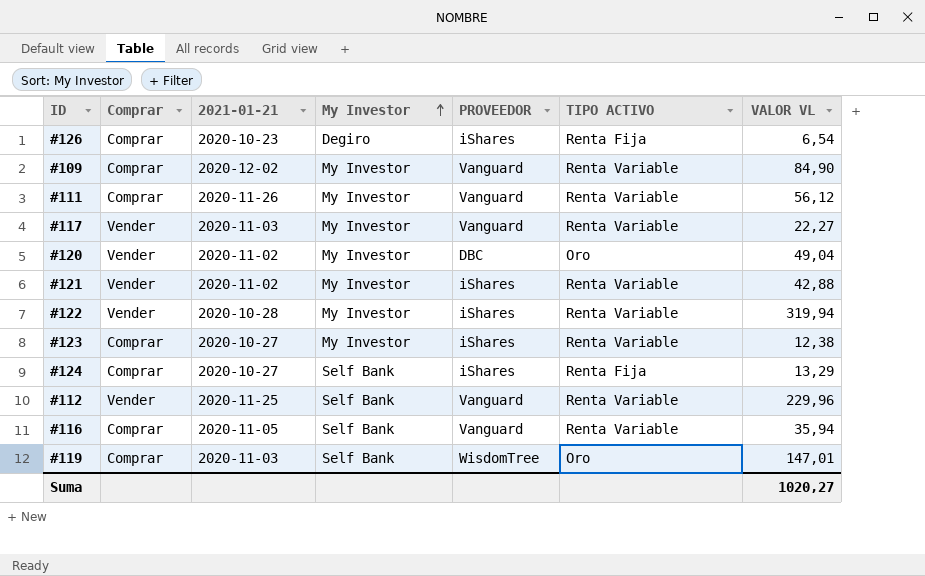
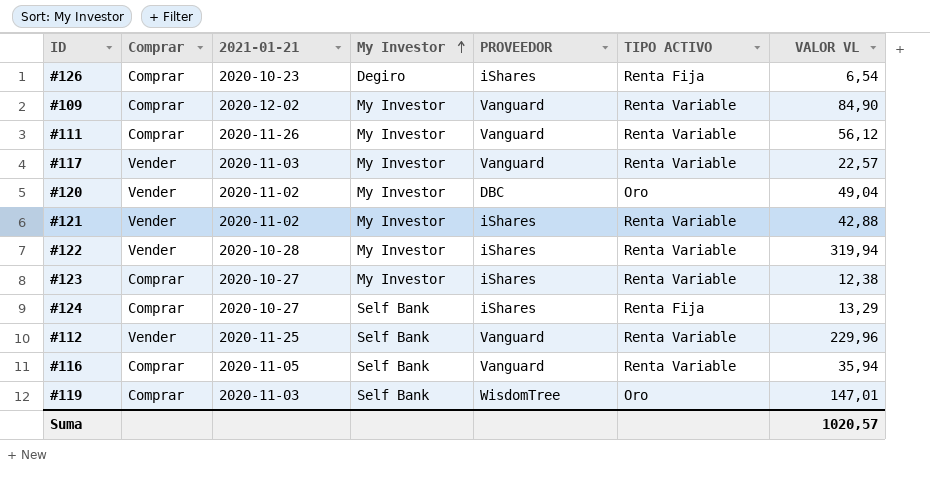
#117 | VALOR VL: 22,27 -> 22,57
Suma | VALOR VL: 1020,27 -> 1020,57

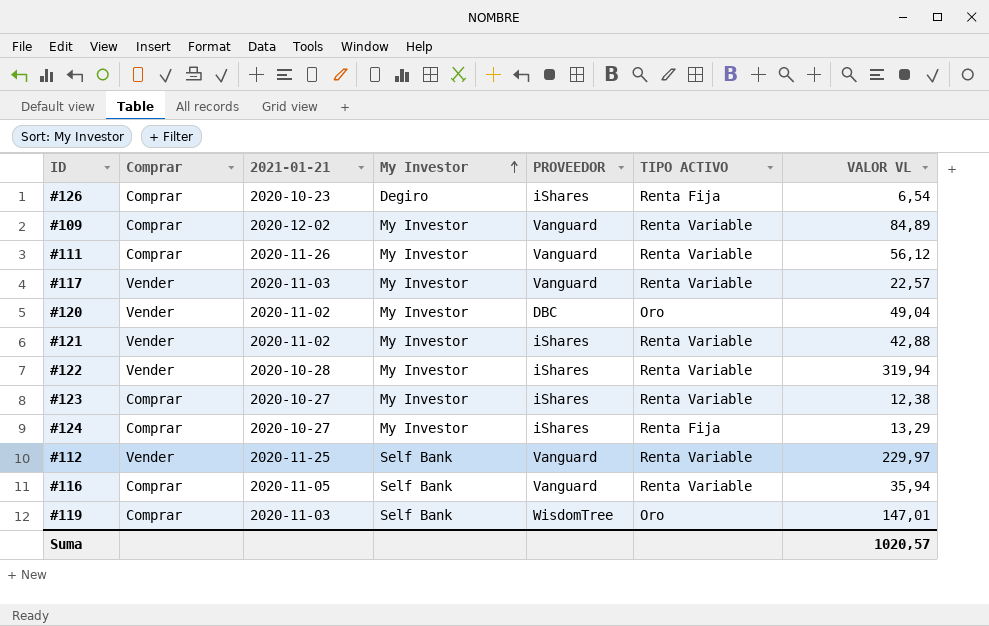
#109 | VALOR VL: 84,90 -> 84,89
#124 | My Investor: Self Bank -> My Investor
#112 | VALOR VL: 229,96 -> 229,97

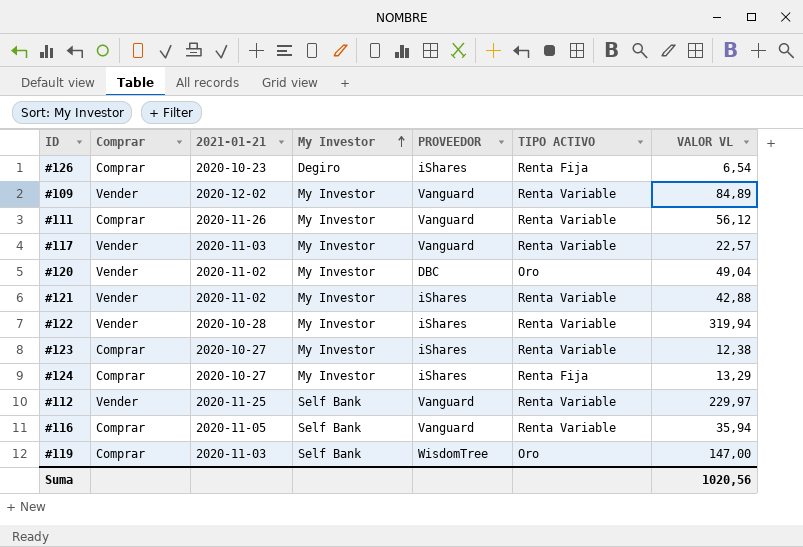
#109 | Comprar: Comprar -> Vender
#119 | VALOR VL: 147,01 -> 147,00
Suma | VALOR VL: 1020,57 -> 1020,56

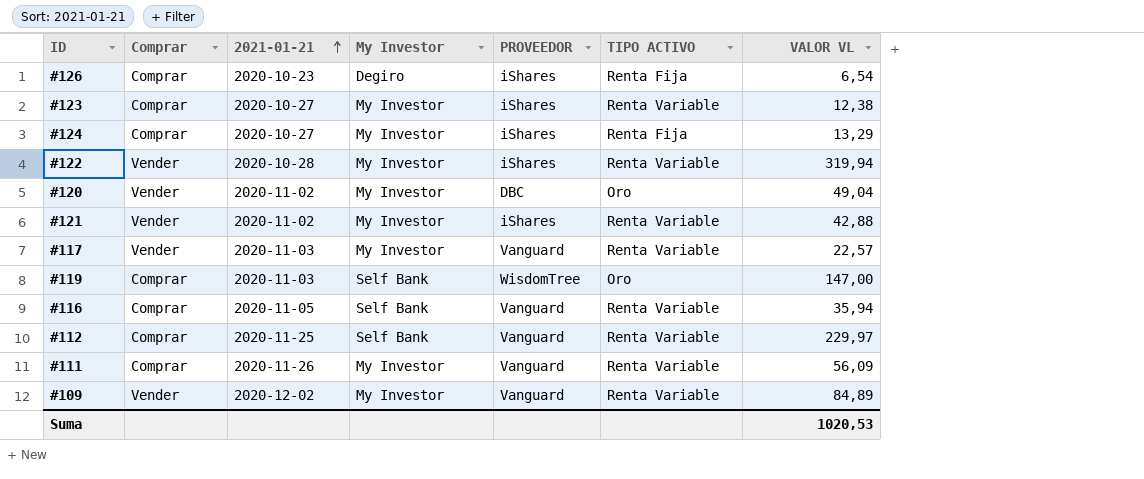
row order: My Investor ascending -> 2021-01-21 ascending
#112 | Comprar: Vender -> Comprar
#111 | VALOR VL: 56,12 -> 56,09
Suma | VALOR VL: 1020,56 -> 1020,53

